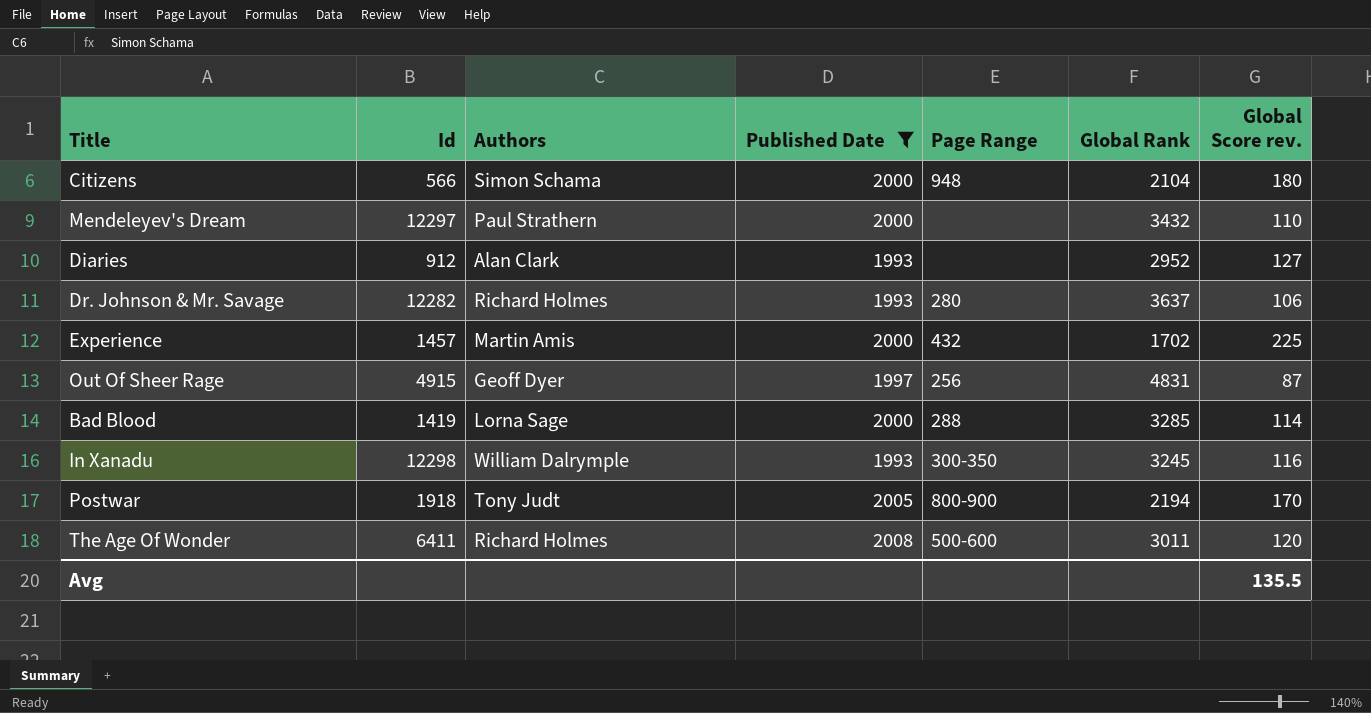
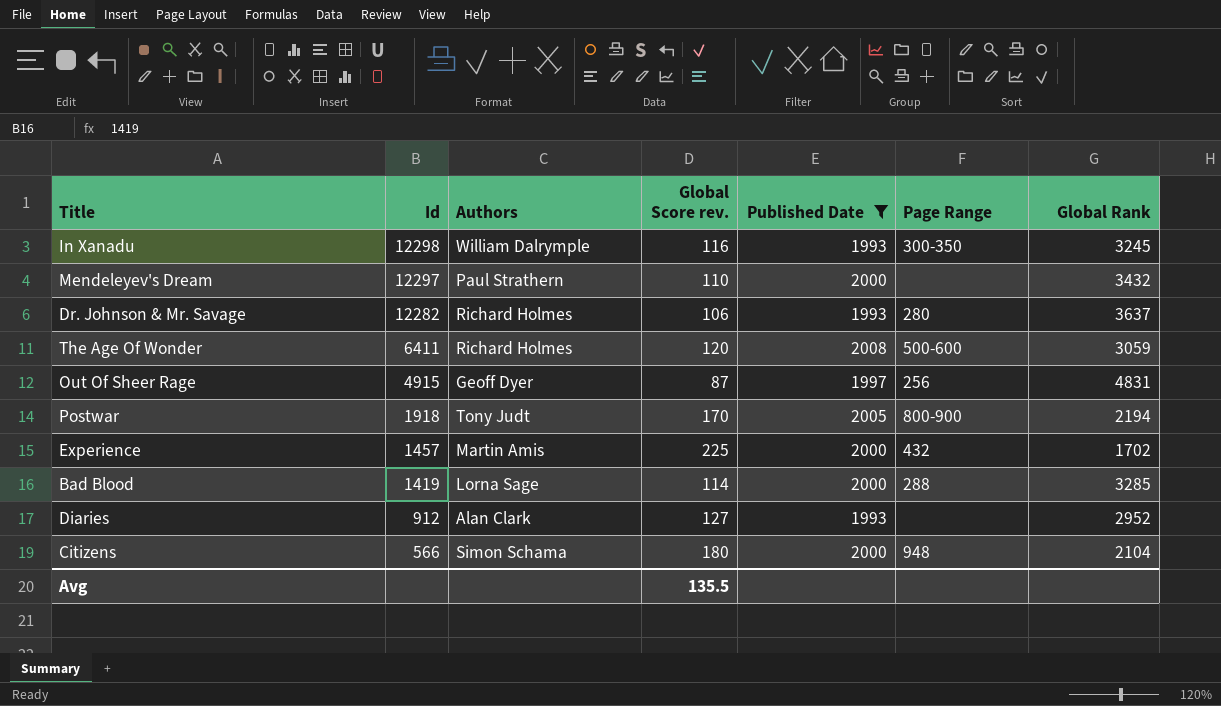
row order: none -> Id descending
column Global Score rev. | position: 7 -> 4
The Age Of Wonder | Global Rank: 3011 -> 3059

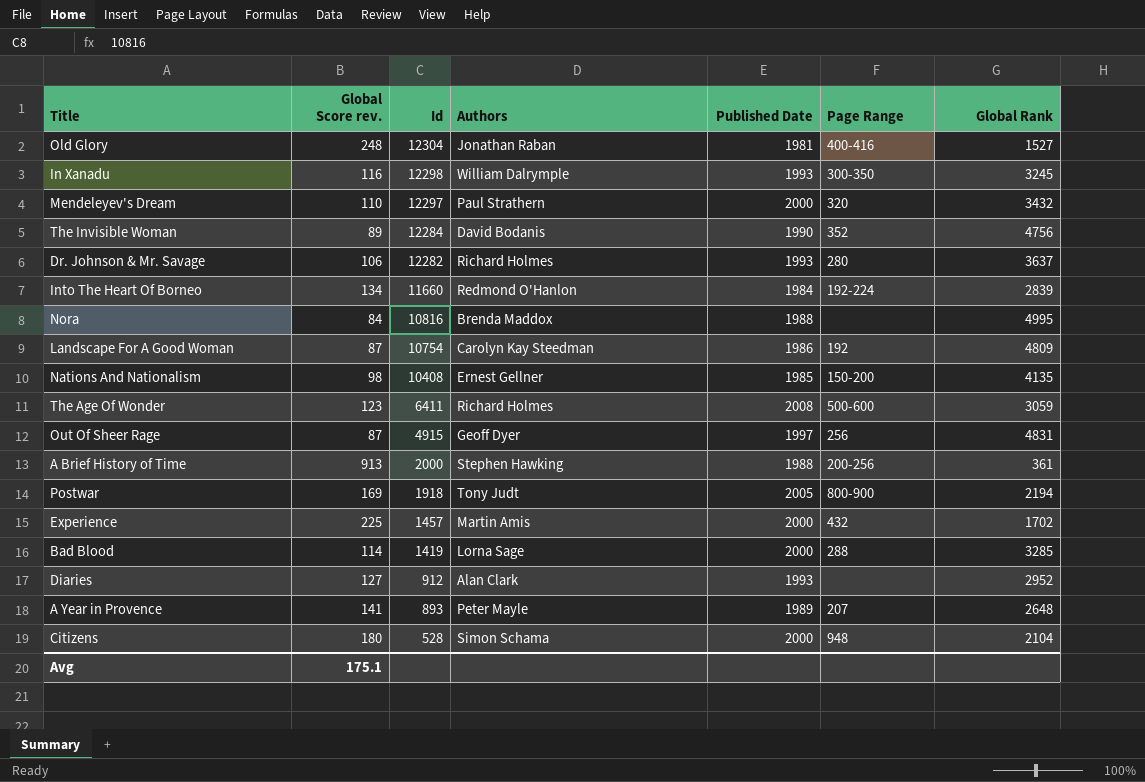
filter: Published Date >= 1993 -> none
column Global Score rev. | position: 4 -> 2
Mendeleyev's Dream | Page Range: none -> 320
The Age Of Wonder | Global Score rev.: 120 -> 123
Postwar | Global Score rev.: 170 -> 169
Citizens | Id: 566 -> 528
Avg | Global Score rev.: 135.5 -> 175.1

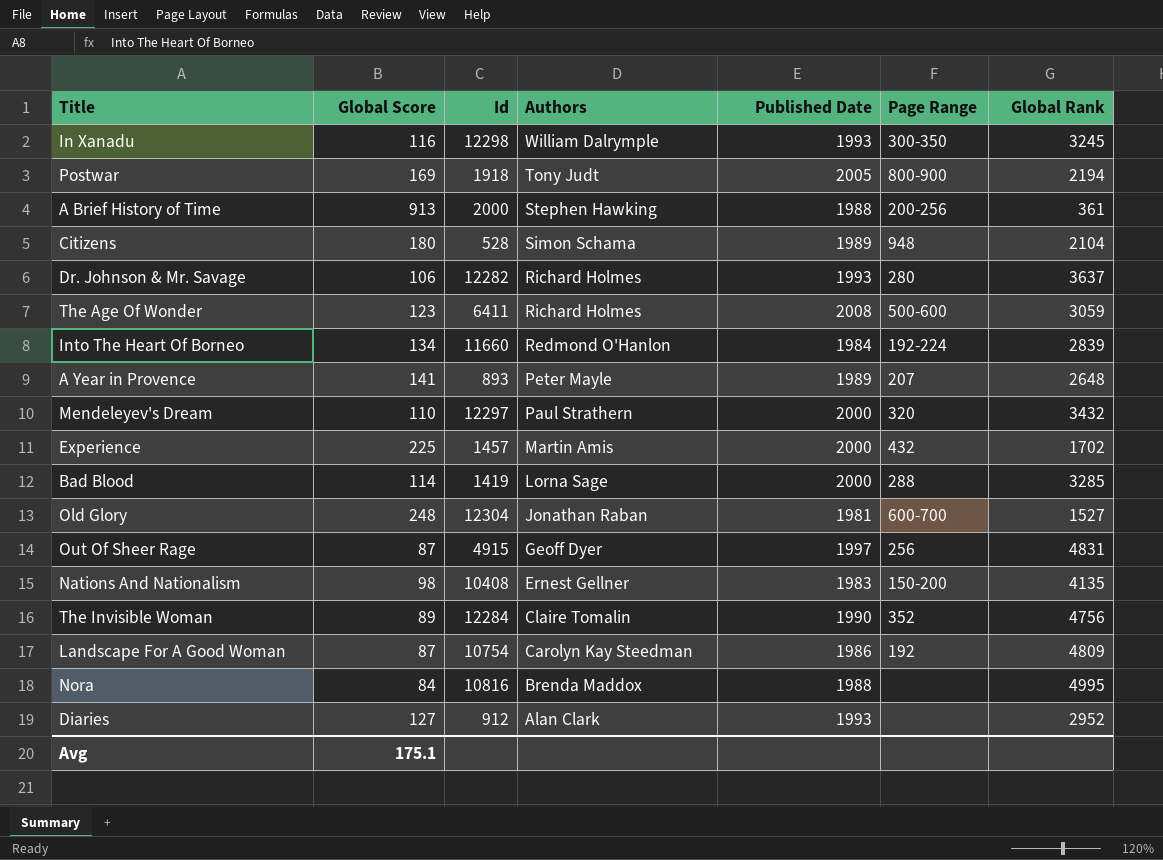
row order: Id descending -> Authors descending
column name: Global Score rev. -> Global Score
Citizens | Published Date: 2000 -> 1989
Old Glory | Page Range: 400-416 -> 600-700
Nations And Nationalism | Published Date: 1985 -> 1983
The Invisible Woman | Authors: David Bodanis -> Claire Tomalin

